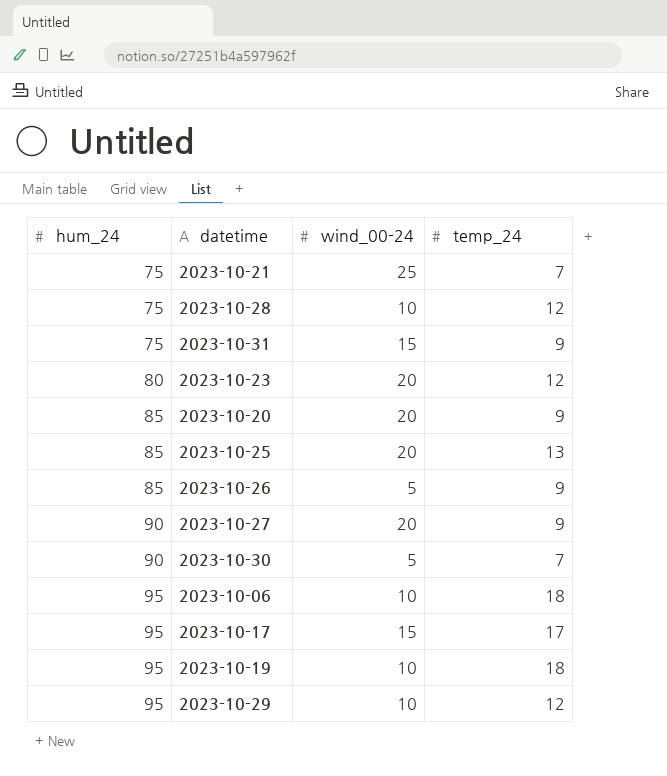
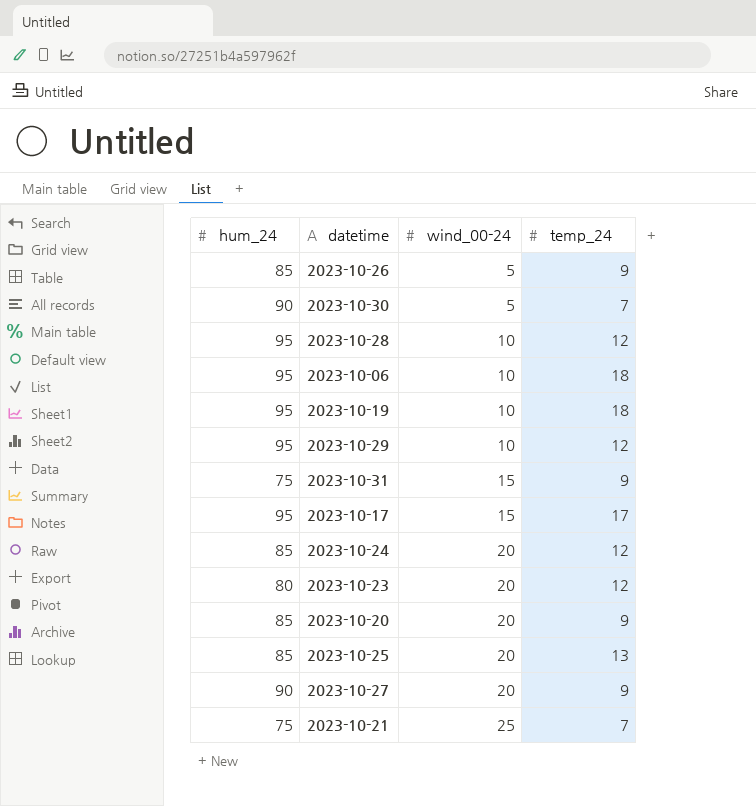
row order: hum_24 ascending -> wind_00-24 ascending
2023-10-28 | hum_24: 75 -> 95
row 2023-10-24: none -> 85 | 20 | 12

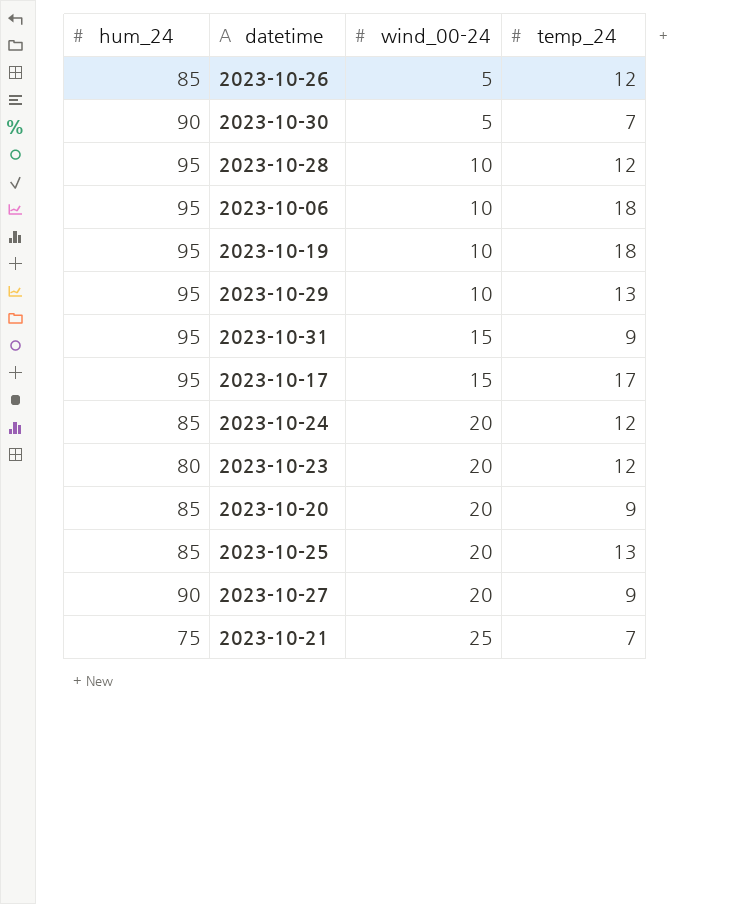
2023-10-26 | temp_24: 9 -> 12
2023-10-29 | temp_24: 12 -> 13
2023-10-31 | hum_24: 75 -> 95

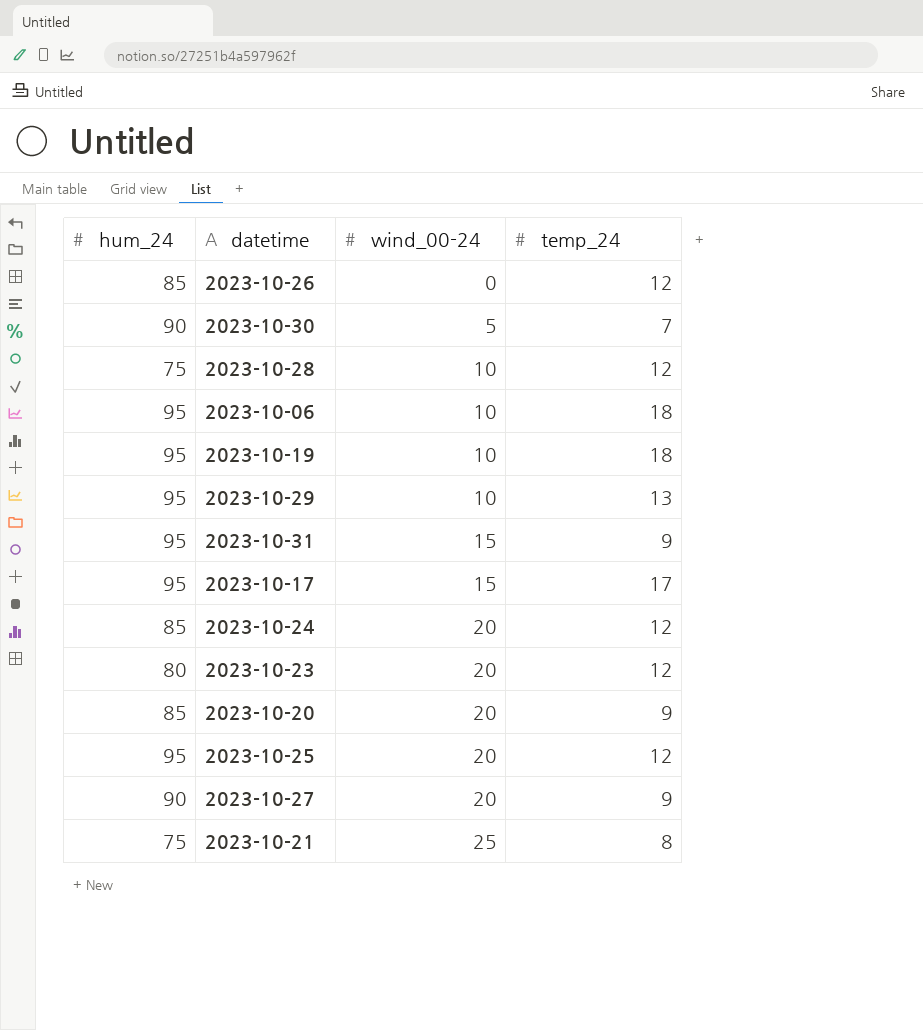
2023-10-26 | wind_00-24: 5 -> 0
2023-10-28 | hum_24: 95 -> 75
2023-10-25 | hum_24: 85 -> 95
2023-10-25 | temp_24: 13 -> 12
2023-10-21 | temp_24: 7 -> 8

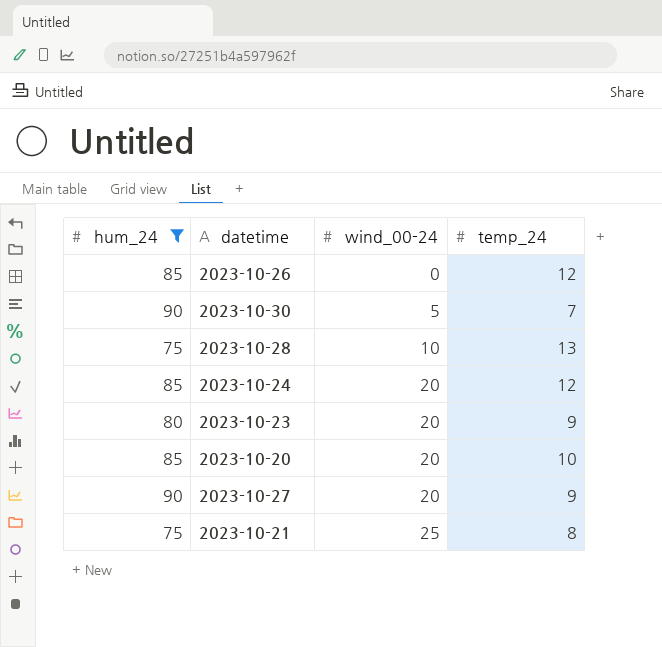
filter: none -> hum_24 != 95
2023-10-28 | temp_24: 12 -> 13
2023-10-23 | temp_24: 12 -> 9
2023-10-20 | temp_24: 9 -> 10

